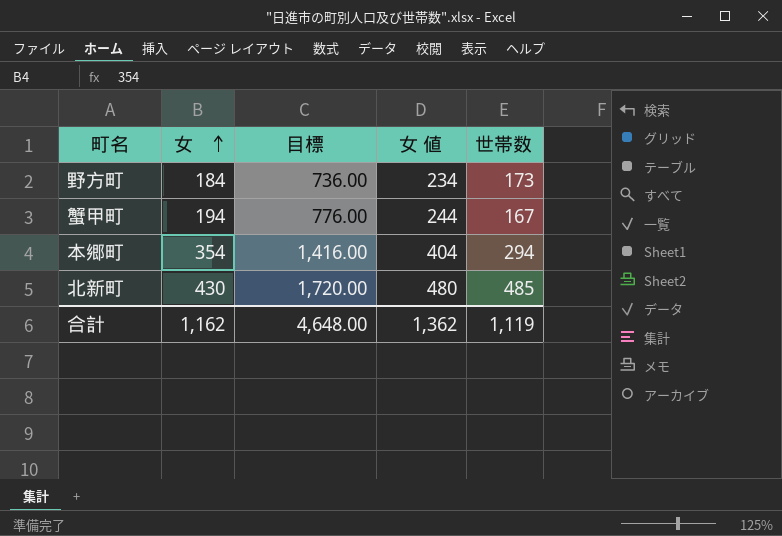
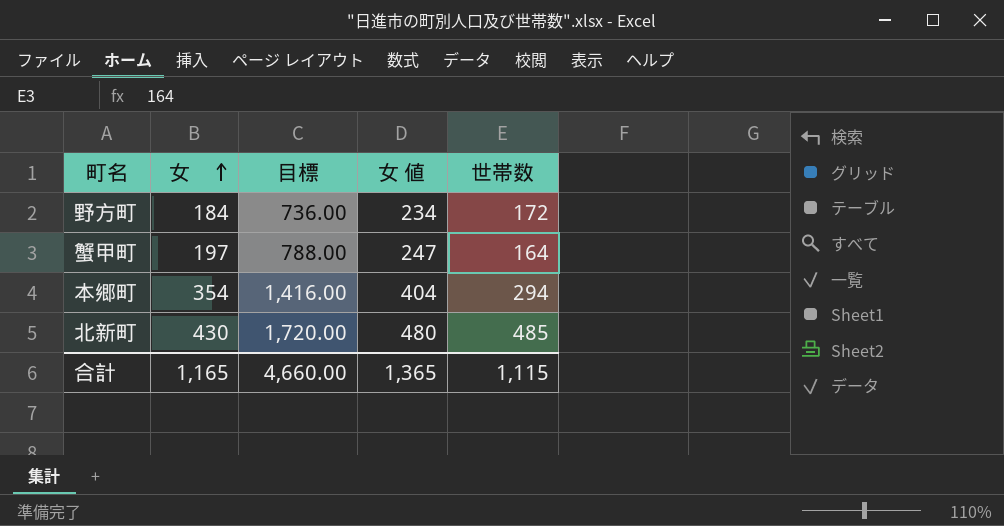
野方町 | 世帯数: 173 -> 172
蟹甲町 | 女: 194 -> 197
蟹甲町 | 目標: 776.00 -> 788.00
蟹甲町 | 女 値: 244 -> 247
蟹甲町 | 世帯数: 167 -> 164
合計 | 女: 1,162 -> 1,165
合計 | 目標: 4,648.00 -> 4,660.00
合計 | 女 値: 1,362 -> 1,365
合計 | 世帯数: 1,119 -> 1,115

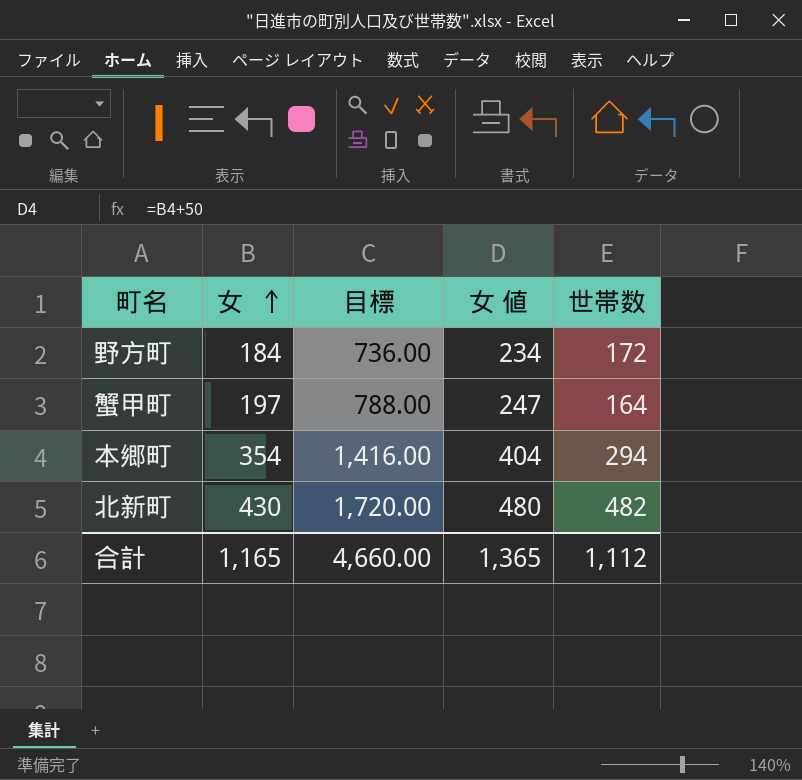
北新町 | 世帯数: 485 -> 482
合計 | 世帯数: 1,115 -> 1,112

